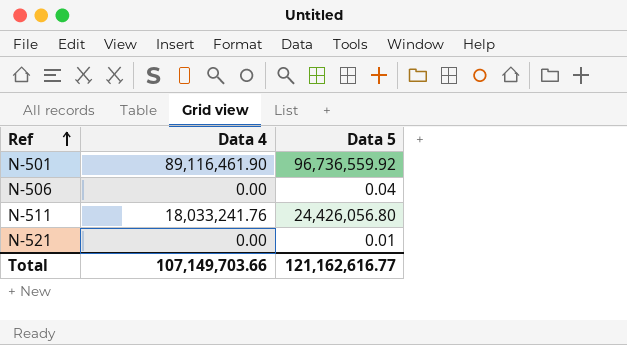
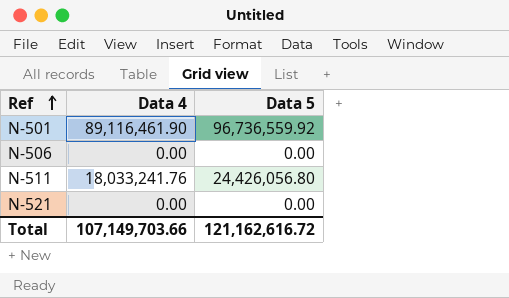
N-506 | Data 5: 0.04 -> 0.00
N-521 | Data 5: 0.01 -> 0.00
Total | Data 5: 121,162,616.77 -> 121,162,616.72

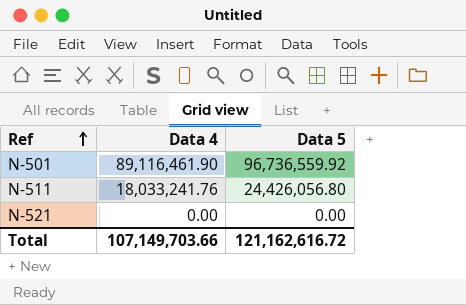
row N-506: 0.00 | 0.00 -> none

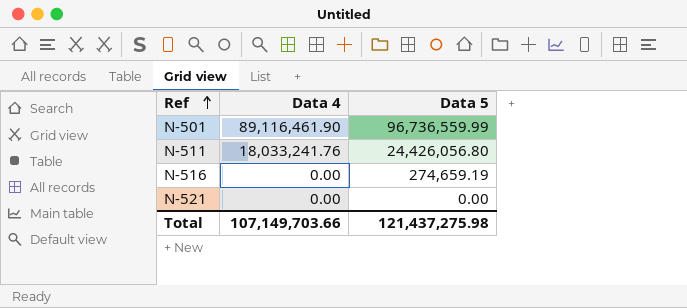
N-501 | Data 5: 96,736,559.92 -> 96,736,559.99
row N-516: none -> 0.00 | 274,659.19
Total | Data 5: 121,162,616.72 -> 121,437,275.98

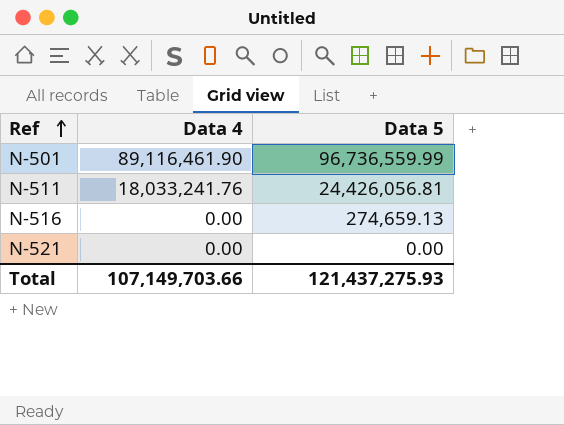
N-511 | Data 5: 24,426,056.80 -> 24,426,056.81
N-516 | Data 5: 274,659.19 -> 274,659.13
Total | Data 5: 121,437,275.98 -> 121,437,275.93

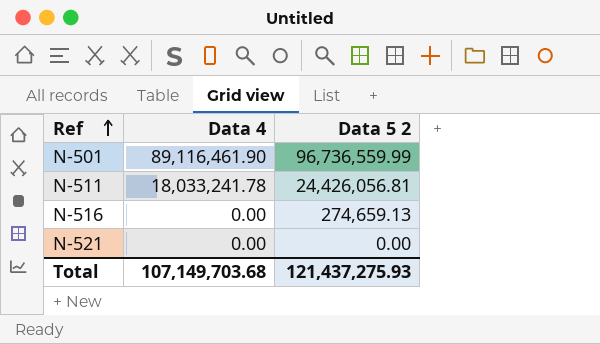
column name: Data 5 -> Data 5 2
N-511 | Data 4: 18,033,241.76 -> 18,033,241.78
Total | Data 4: 107,149,703.66 -> 107,149,703.68

